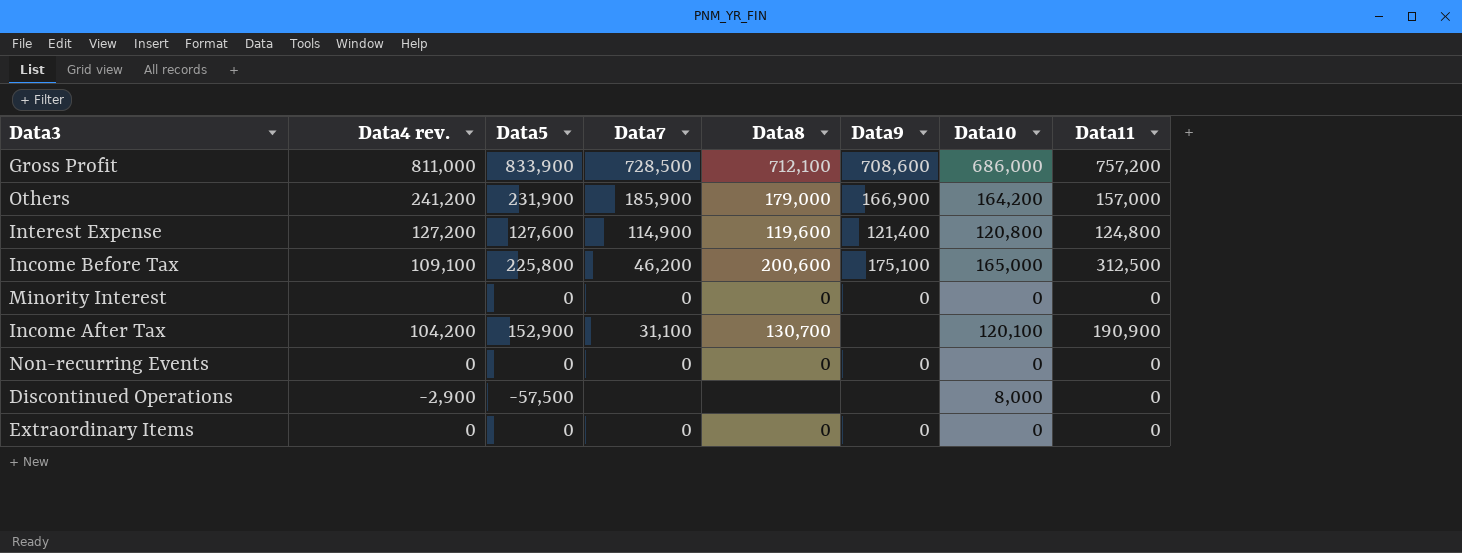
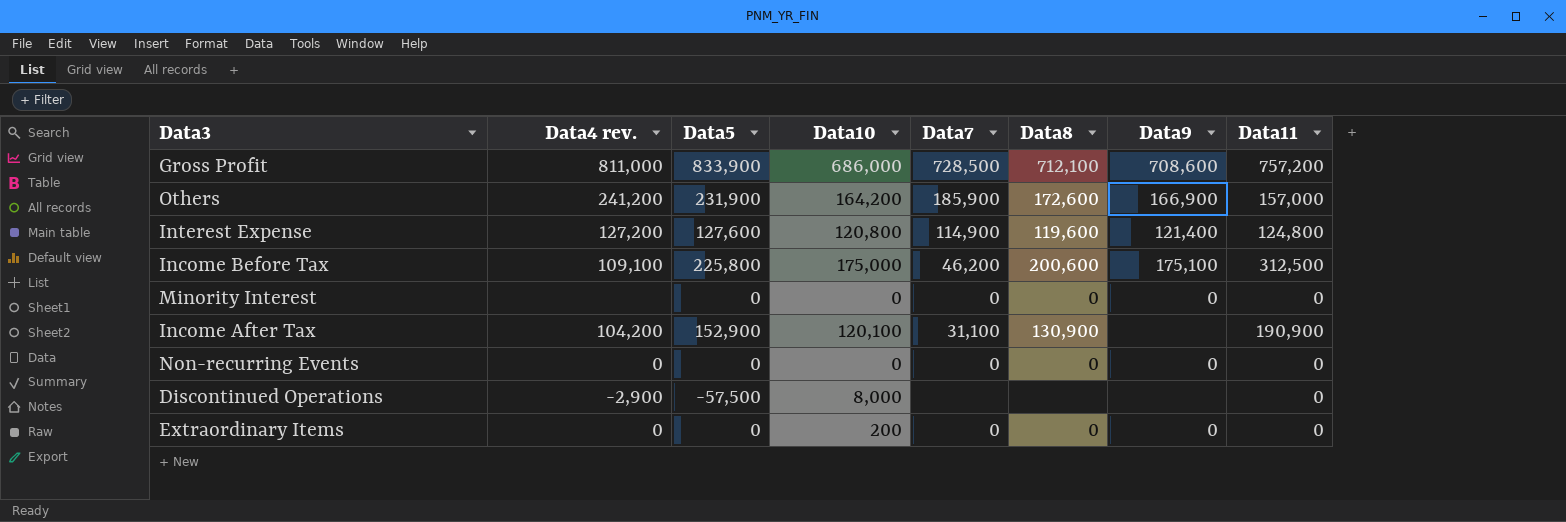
column Data10 | position: 7 -> 4
Others | Data8: 179,000 -> 172,600
Income Before Tax | Data10: 165,000 -> 175,000
Income After Tax | Data8: 130,700 -> 130,900
Extraordinary Items | Data10: 0 -> 200

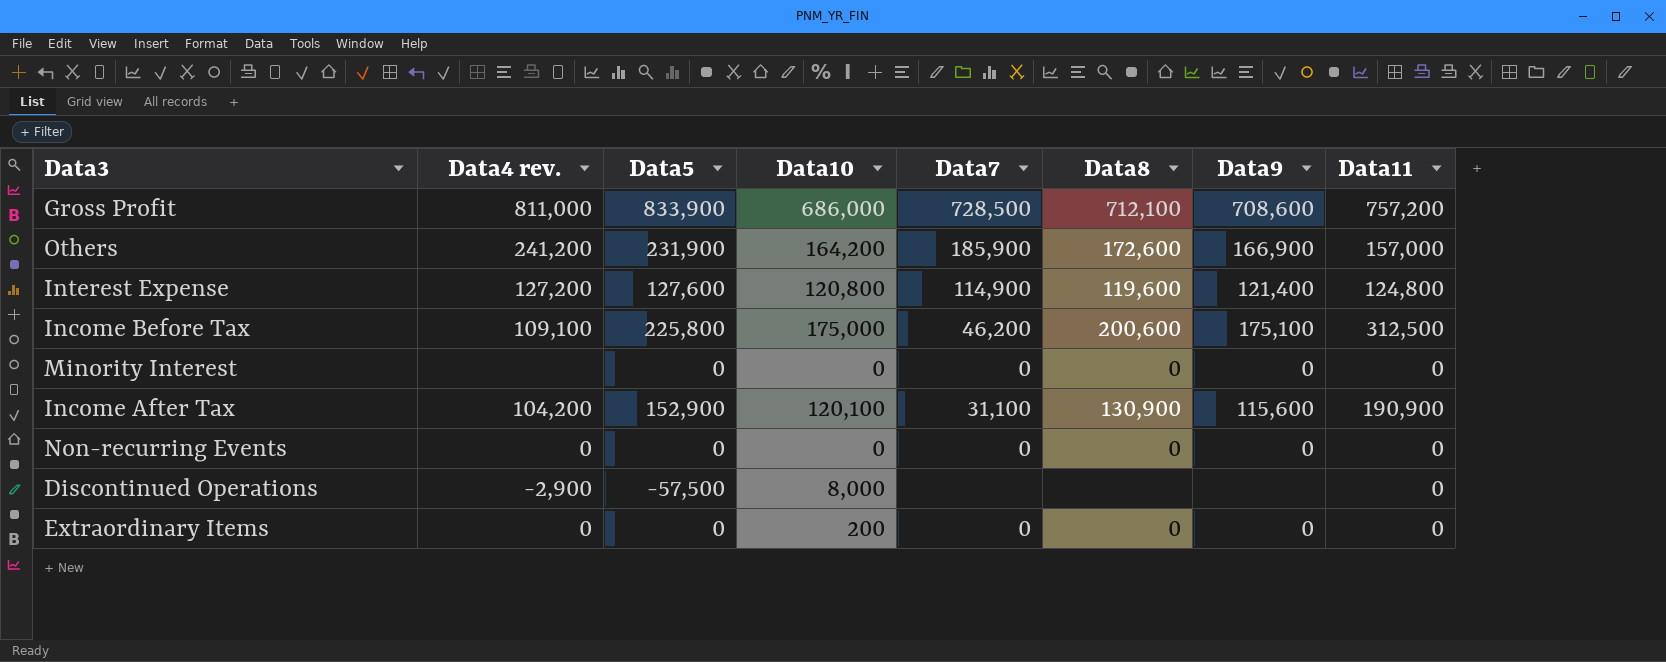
Income After Tax | Data9: none -> 115,600

